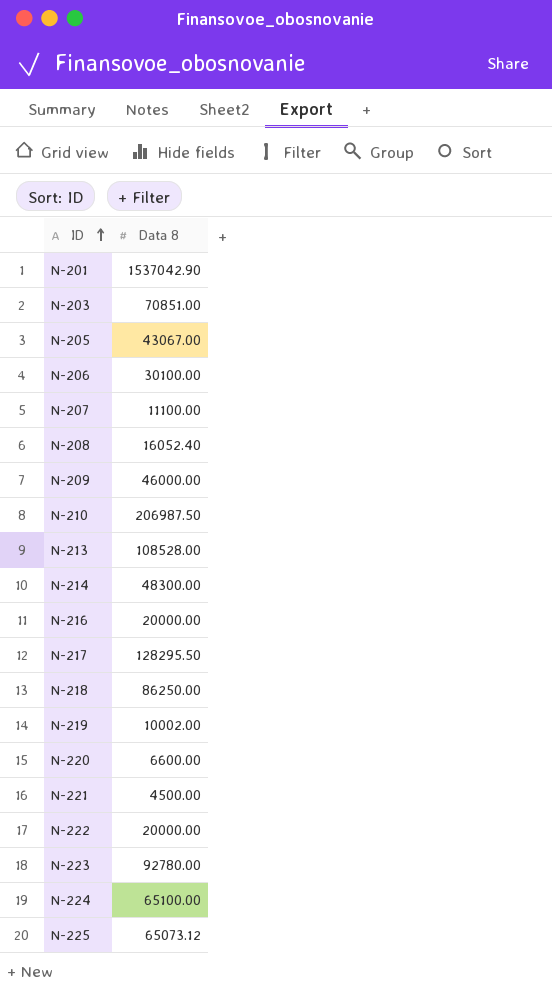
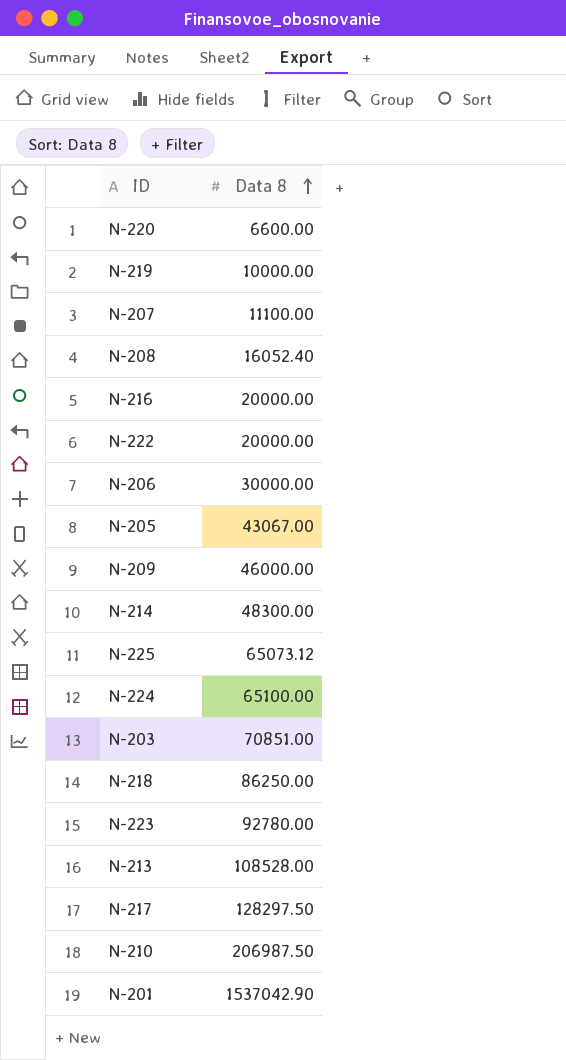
row order: ID ascending -> Data 8 ascending
row N-221: 4500.00 -> none
N-219 | Data 8: 10002.00 -> 10000.00
N-206 | Data 8: 30100.00 -> 30000.00
N-217 | Data 8: 128295.50 -> 128297.50

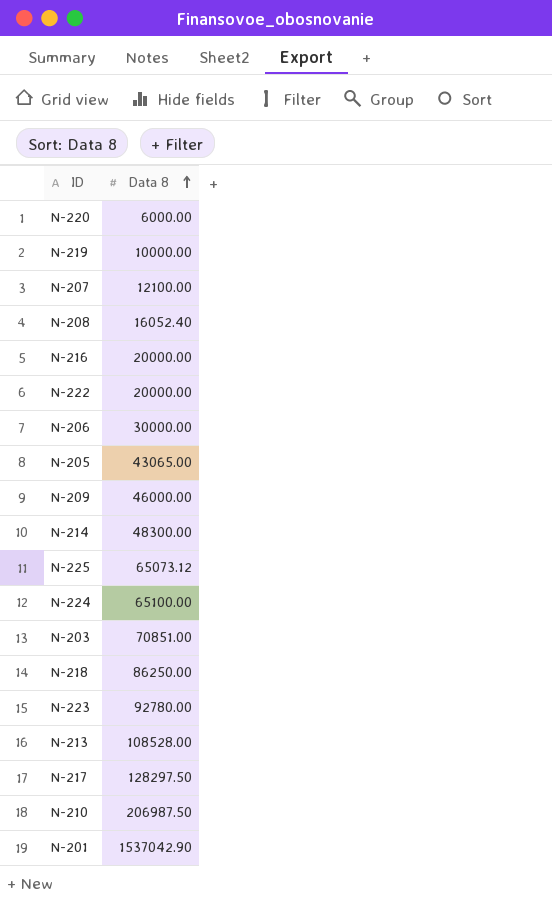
N-220 | Data 8: 6600.00 -> 6000.00
N-207 | Data 8: 11100.00 -> 12100.00
N-205 | Data 8: 43067.00 -> 43065.00

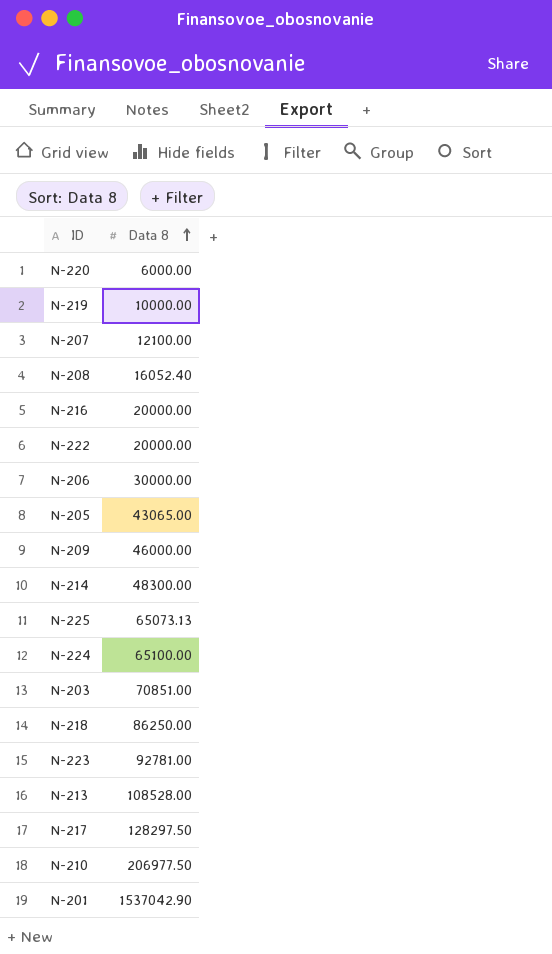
N-225 | Data 8: 65073.12 -> 65073.13
N-223 | Data 8: 92780.00 -> 92781.00
N-210 | Data 8: 206987.50 -> 206977.50

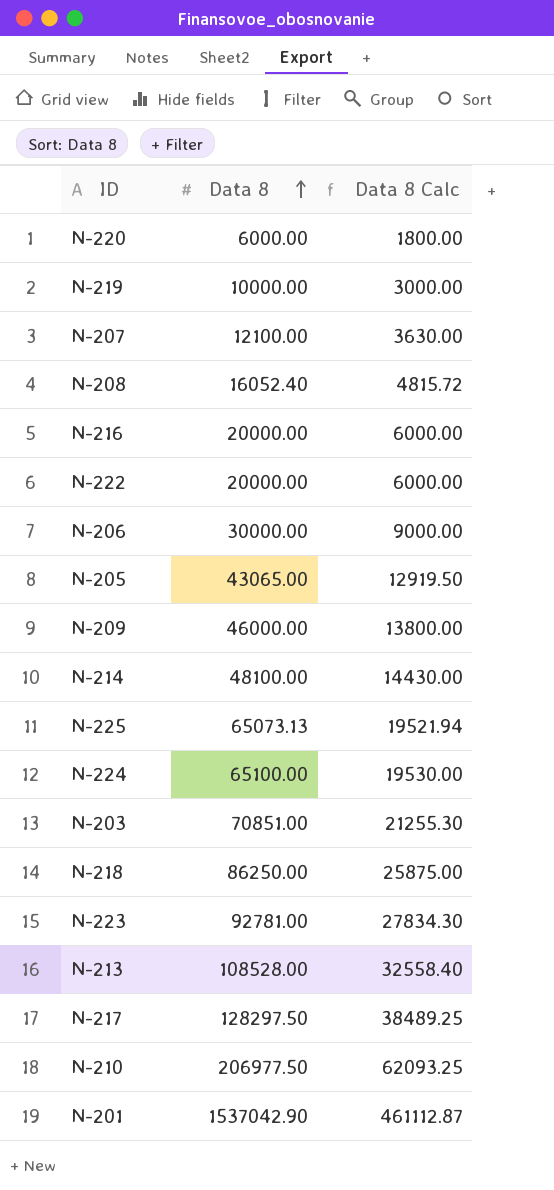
column Data 8 Calc | formula: none -> [Data 8] * 0.3
N-214 | Data 8: 48300.00 -> 48100.00

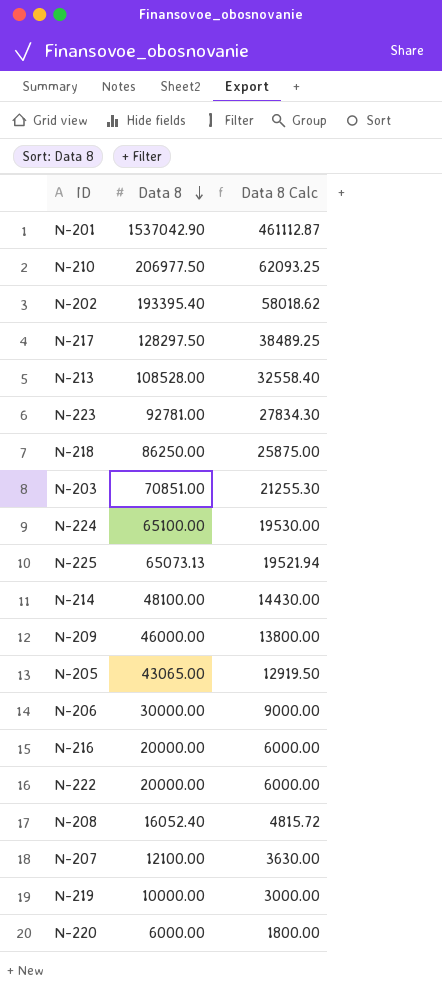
row order: Data 8 ascending -> Data 8 descending
row N-202: none -> 193395.40 | 58018.62

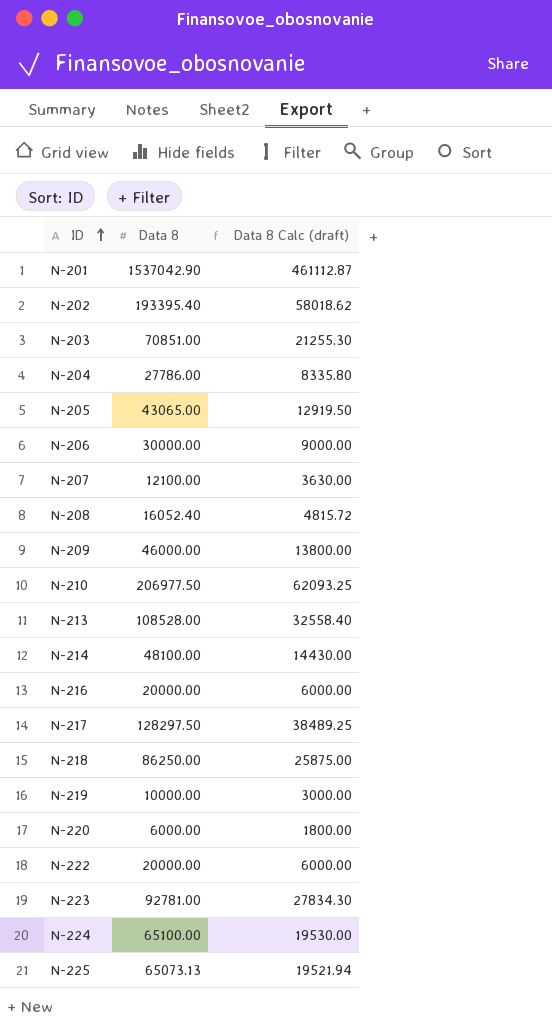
row order: Data 8 descending -> ID ascending
column name: Data 8 Calc -> Data 8 Calc (draft)
row N-204: none -> 27786.00 | 8335.80

